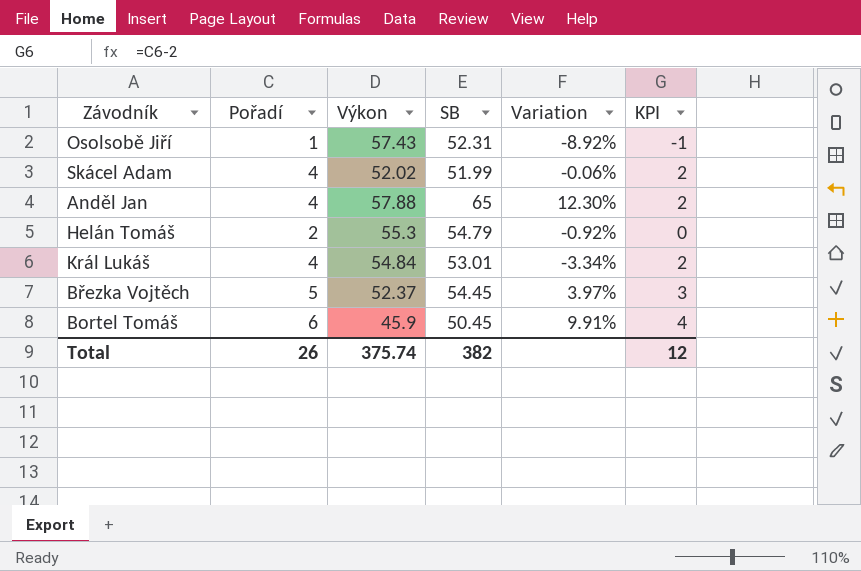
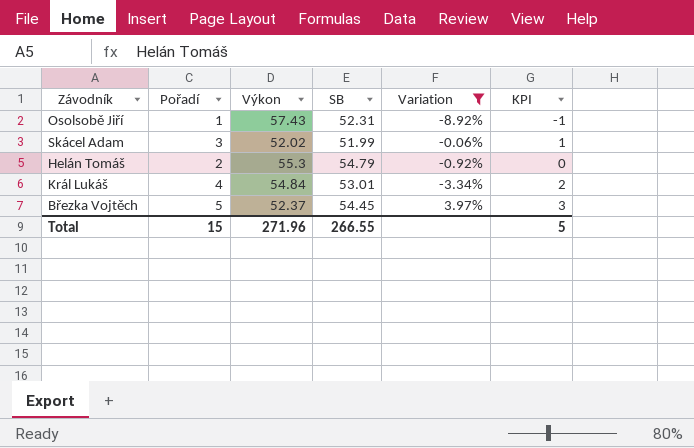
filter: none -> Variation <= 3.97%
Skácel Adam | Pořadí: 4 -> 3
Skácel Adam | KPI: 2 -> 1
Total | Pořadí: 26 -> 15
Total | Výkon: 375.74 -> 271.96
Total | SB: 382 -> 266.55
Total | KPI: 12 -> 5

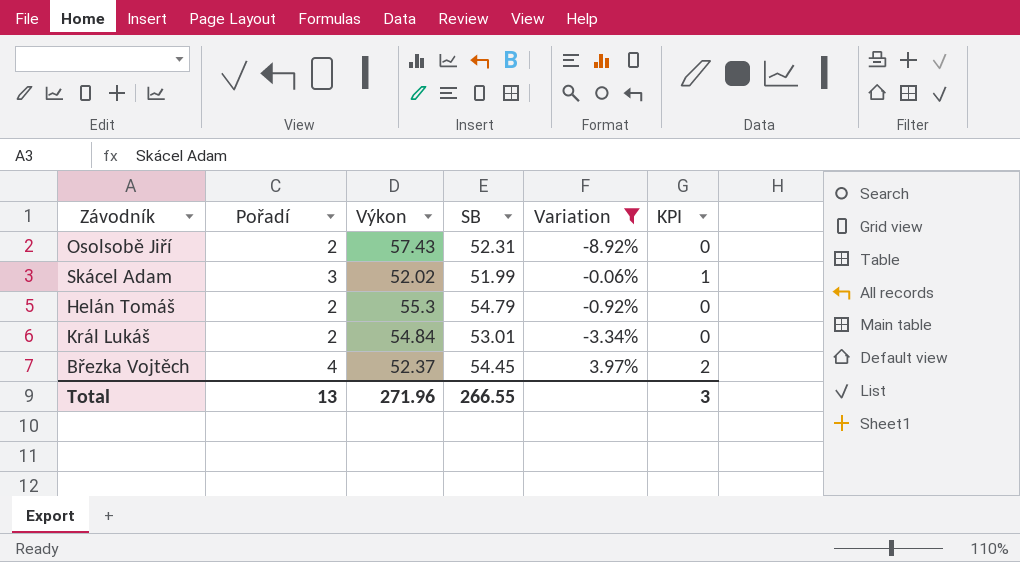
Osolsobě Jiří | Pořadí: 1 -> 2
Osolsobě Jiří | KPI: -1 -> 0
Král Lukáš | Pořadí: 4 -> 2
Král Lukáš | KPI: 2 -> 0
Březka Vojtěch | Pořadí: 5 -> 4
Březka Vojtěch | KPI: 3 -> 2
Total | Pořadí: 15 -> 13
Total | KPI: 5 -> 3

